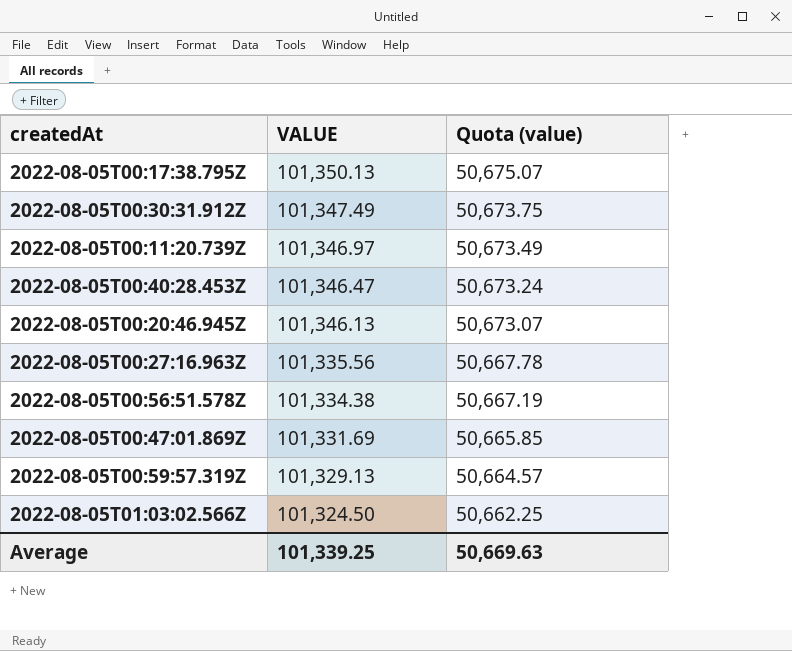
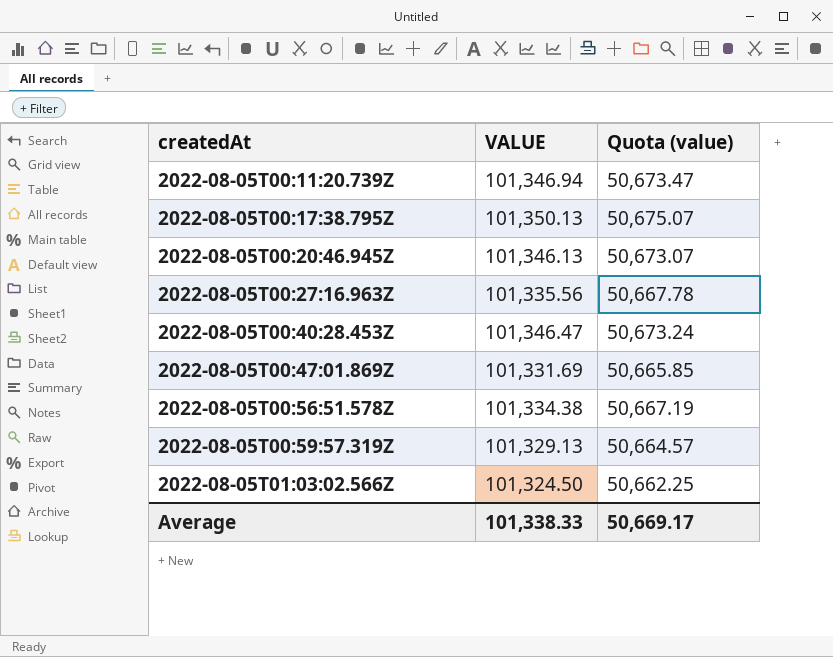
row order: VALUE descending -> createdAt ascending
row 2022-08-05T00:30:31.912Z: 101,347.49 | 50,673.75 -> none
2022-08-05T00:11:20.739Z | VALUE: 101,346.97 -> 101,346.94
2022-08-05T00:11:20.739Z | Quota (value): 50,673.49 -> 50,673.47
Average | VALUE: 101,339.25 -> 101,338.33
Average | Quota (value): 50,669.63 -> 50,669.17

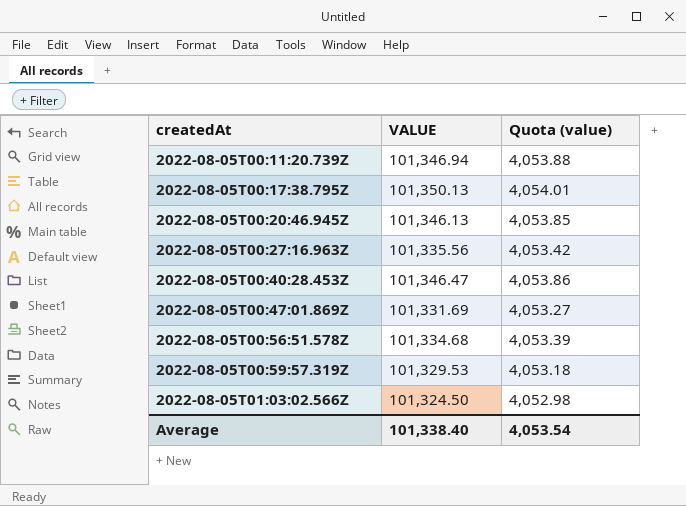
column Quota (value) | formula: [VALUE] * 0.5 -> [VALUE] * 0.04
2022-08-05T00:56:51.578Z | VALUE: 101,334.38 -> 101,334.68
2022-08-05T00:59:57.319Z | VALUE: 101,329.13 -> 101,329.53
Average | VALUE: 101,338.33 -> 101,338.40
Average | Quota (value): 50,669.17 -> 4,053.54

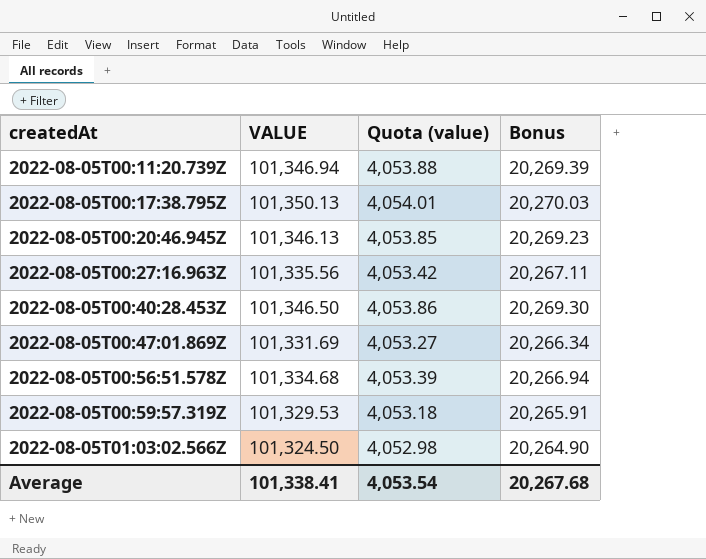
column Bonus | formula: none -> [VALUE] * 0.2
2022-08-05T00:40:28.453Z | VALUE: 101,346.47 -> 101,346.50
Average | VALUE: 101,338.40 -> 101,338.41

